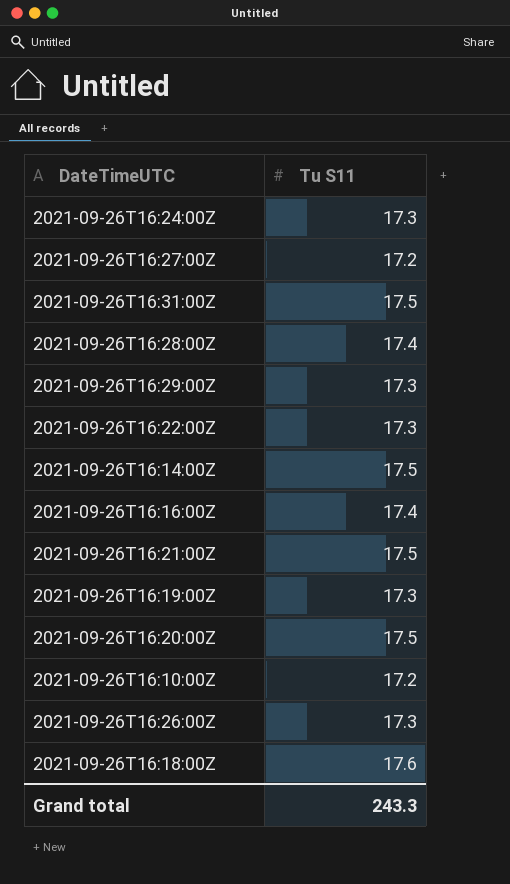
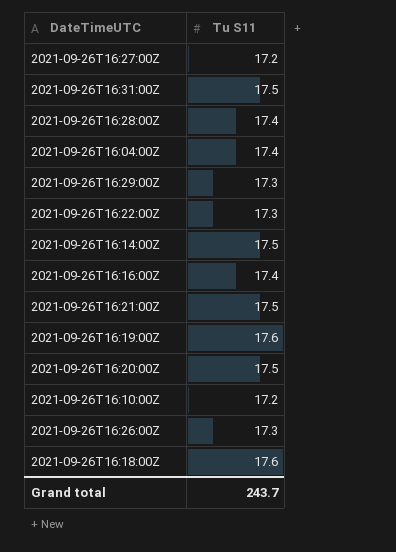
row 2021-09-26T16:24:00Z: 17.3 -> none
row 2021-09-26T16:04:00Z: none -> 17.4
2021-09-26T16:19:00Z | Tu S11: 17.3 -> 17.6
Grand total | Tu S11: 243.3 -> 243.7

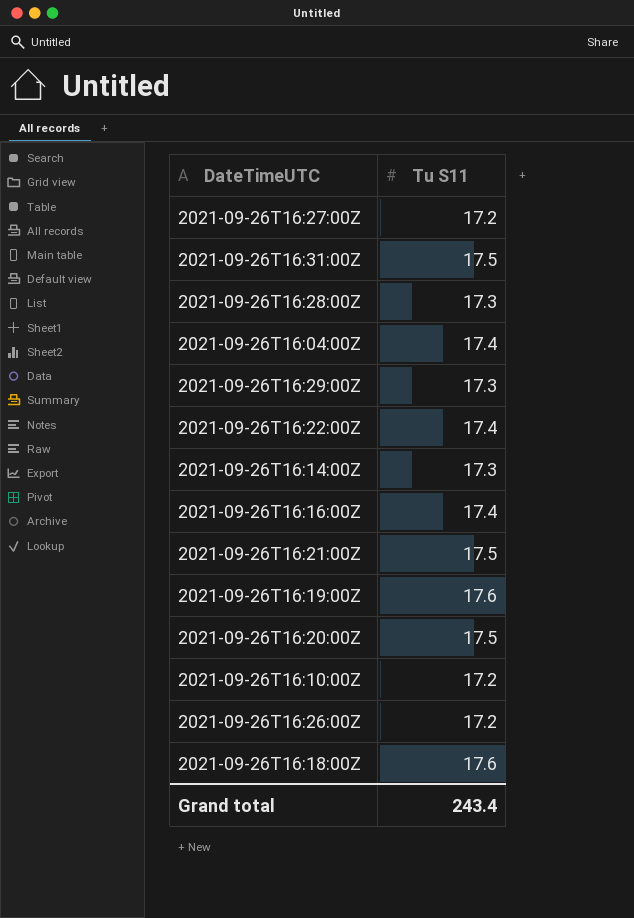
2021-09-26T16:28:00Z | Tu S11: 17.4 -> 17.3
2021-09-26T16:22:00Z | Tu S11: 17.3 -> 17.4
2021-09-26T16:14:00Z | Tu S11: 17.5 -> 17.3
2021-09-26T16:26:00Z | Tu S11: 17.3 -> 17.2
Grand total | Tu S11: 243.7 -> 243.4

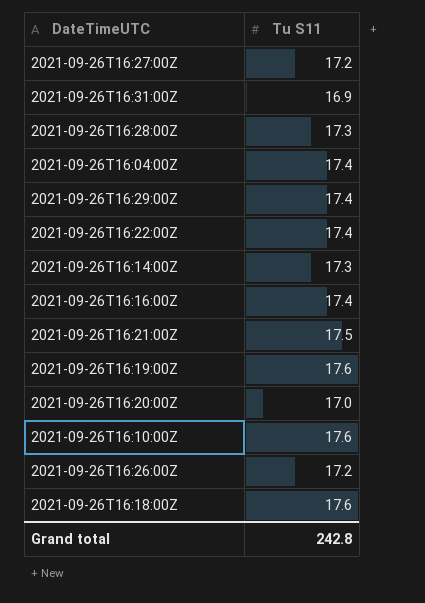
2021-09-26T16:31:00Z | Tu S11: 17.5 -> 16.9
2021-09-26T16:29:00Z | Tu S11: 17.3 -> 17.4
2021-09-26T16:20:00Z | Tu S11: 17.5 -> 17.0
2021-09-26T16:10:00Z | Tu S11: 17.2 -> 17.6
Grand total | Tu S11: 243.4 -> 242.8

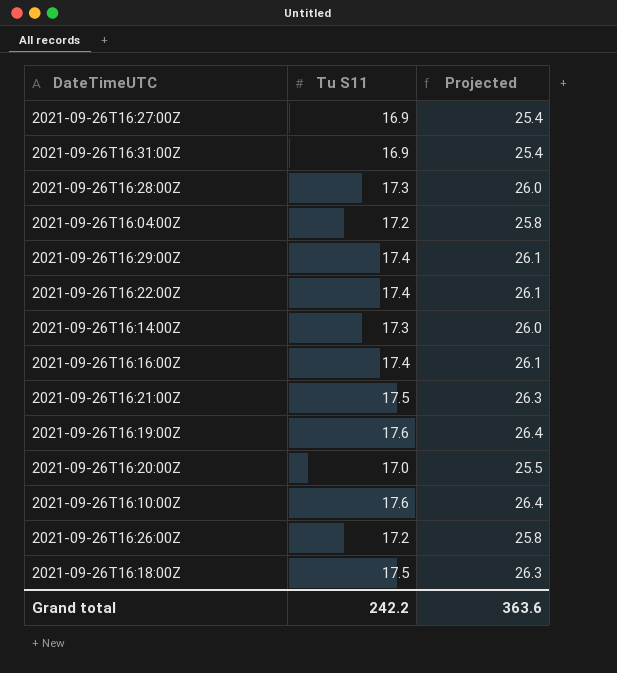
column Projected | formula: none -> [Tu S11] * 1.5
2021-09-26T16:27:00Z | Tu S11: 17.2 -> 16.9
2021-09-26T16:04:00Z | Tu S11: 17.4 -> 17.2
2021-09-26T16:18:00Z | Tu S11: 17.6 -> 17.5
Grand total | Tu S11: 242.8 -> 242.2

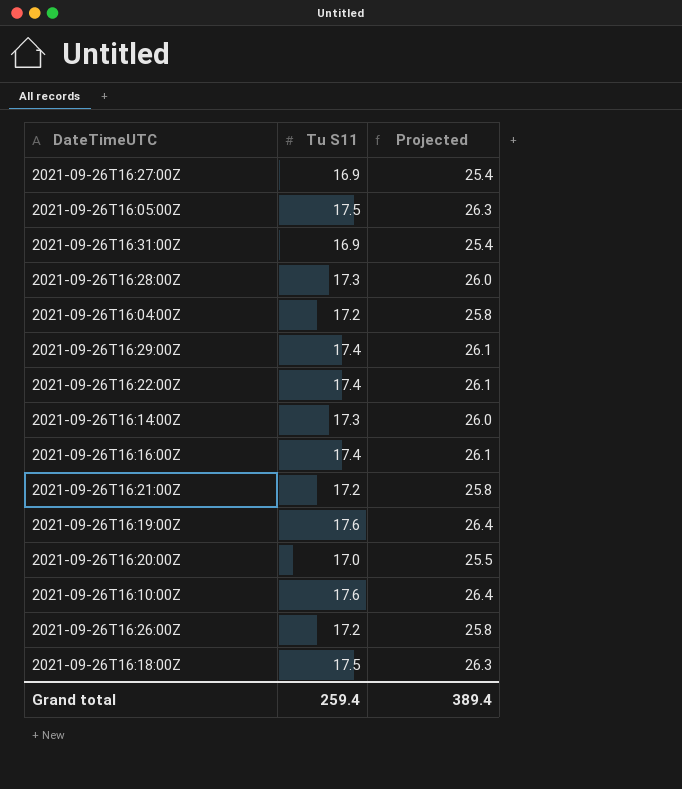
row 2021-09-26T16:05:00Z: none -> 17.5 | 26.3
2021-09-26T16:21:00Z | Tu S11: 17.5 -> 17.2
2021-09-26T16:21:00Z | Projected: 26.3 -> 25.8
Grand total | Tu S11: 242.2 -> 259.4
Grand total | Projected: 363.6 -> 389.4

